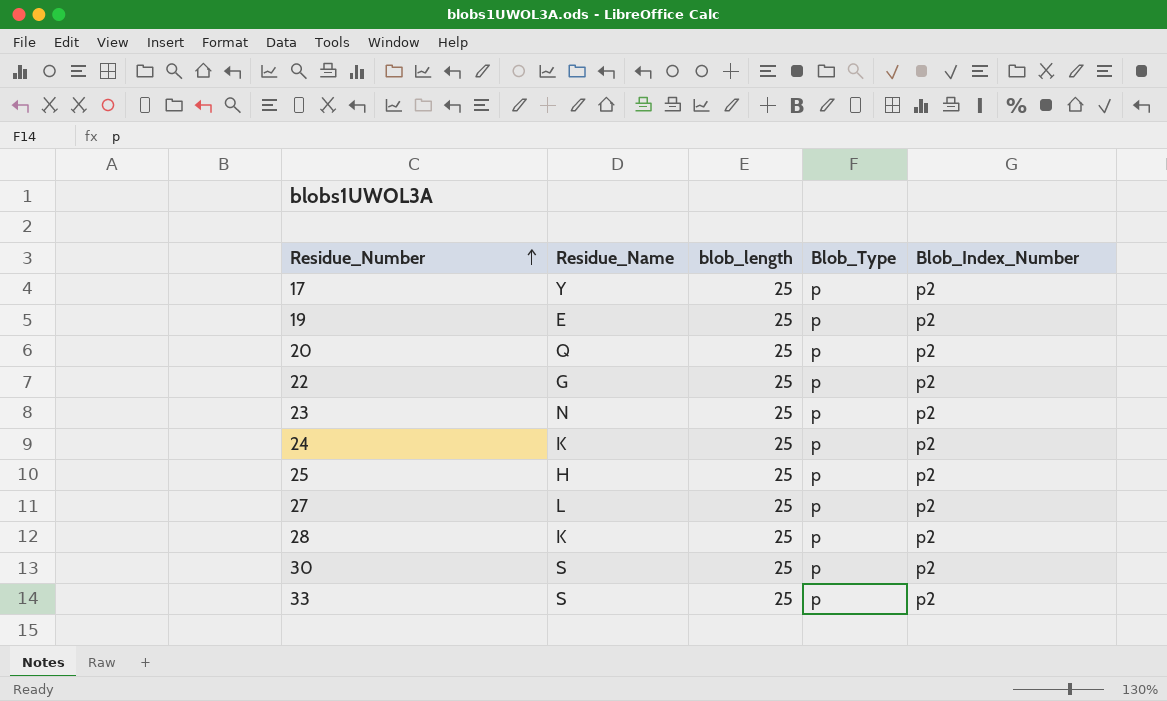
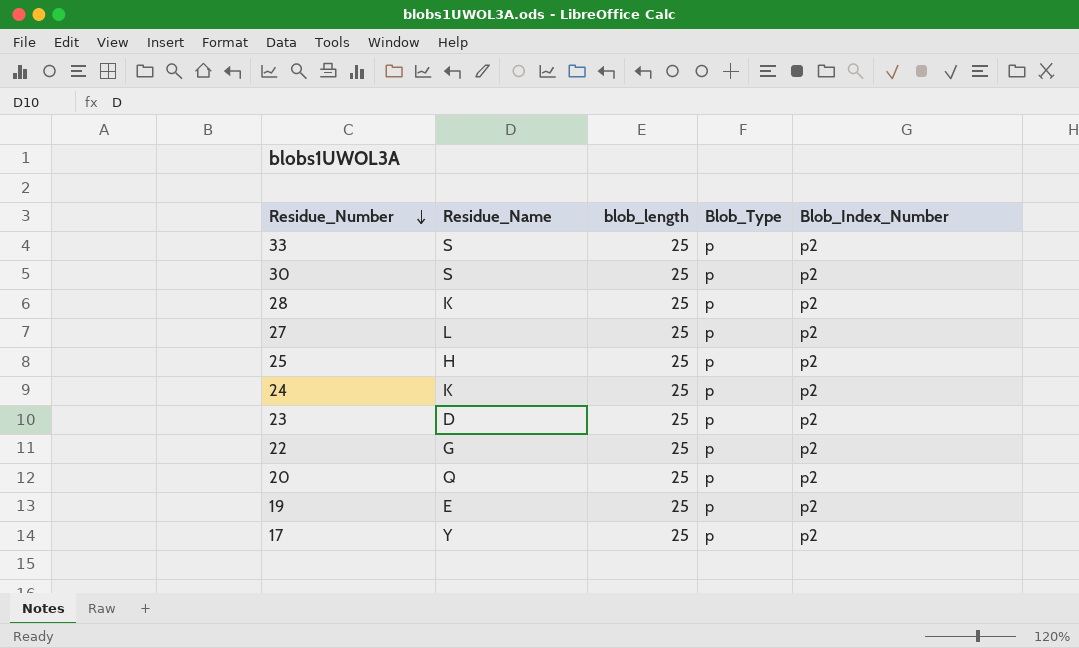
row order: Residue_Number ascending -> Residue_Number descending
23 | Residue_Name: N -> D

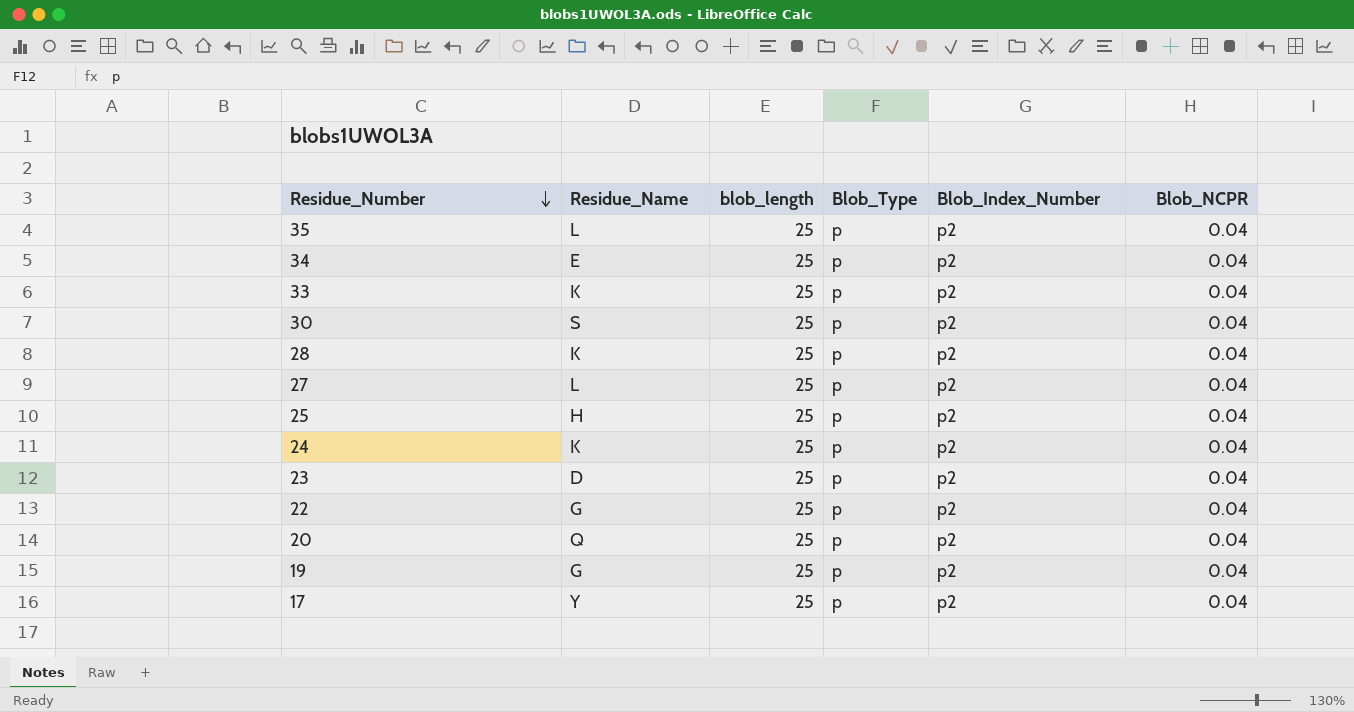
column Blob_NCPR | position: none -> 6
row 35: none -> L | 25 | p | p2 | 0.04
row 34: none -> E | 25 | p | p2 | 0.04
33 | Residue_Name: S -> K
19 | Residue_Name: E -> G

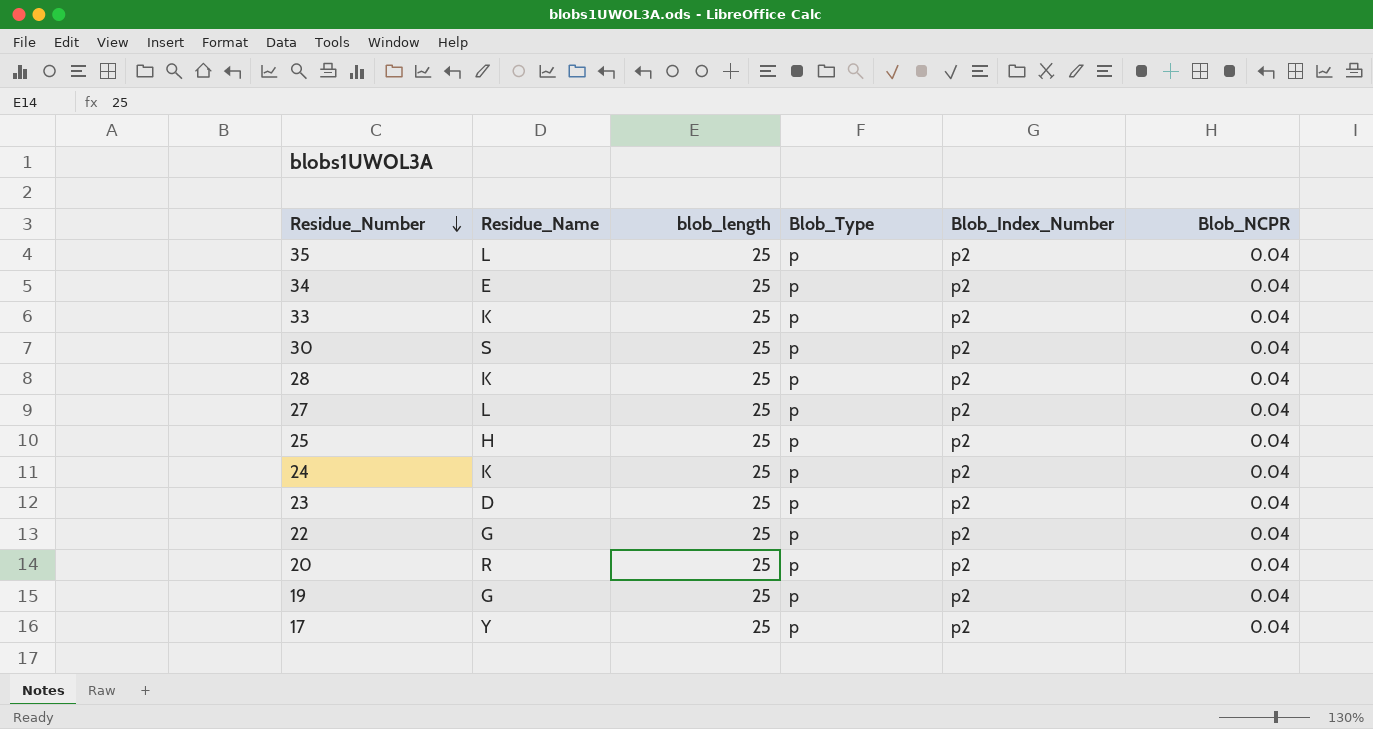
20 | Residue_Name: Q -> R

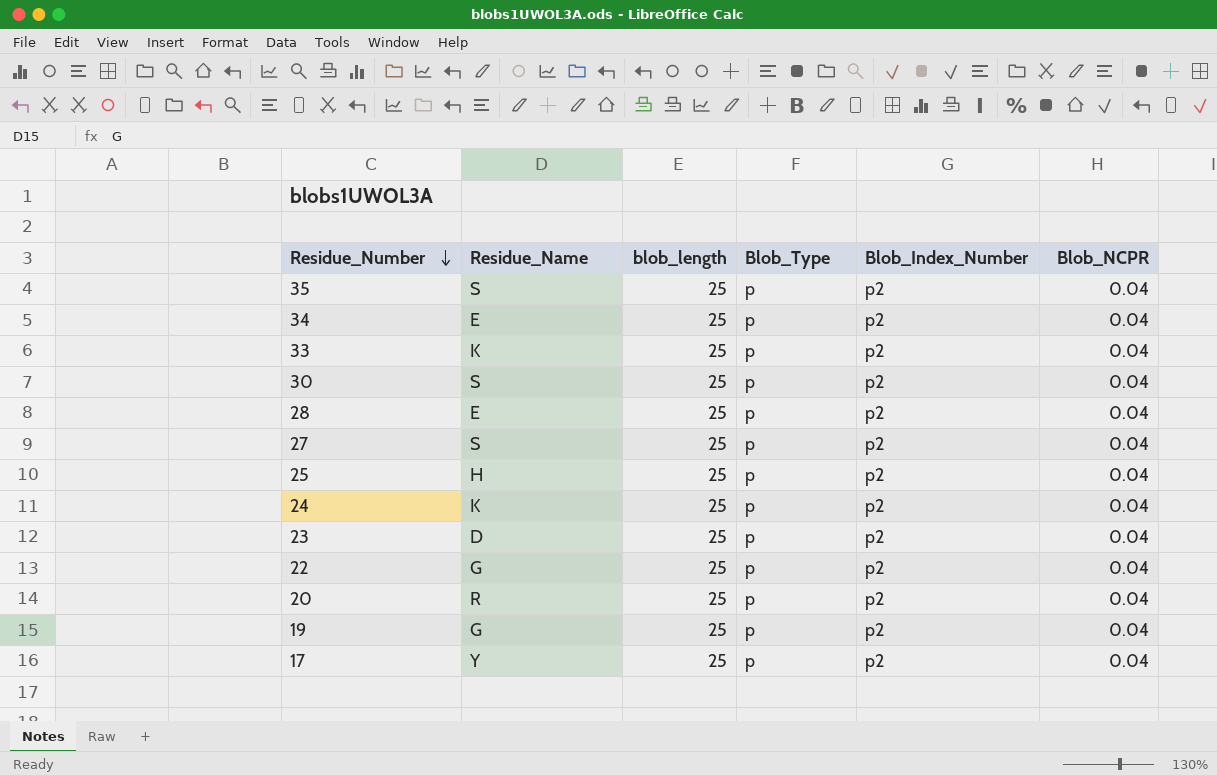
35 | Residue_Name: L -> S
28 | Residue_Name: K -> E
27 | Residue_Name: L -> S

